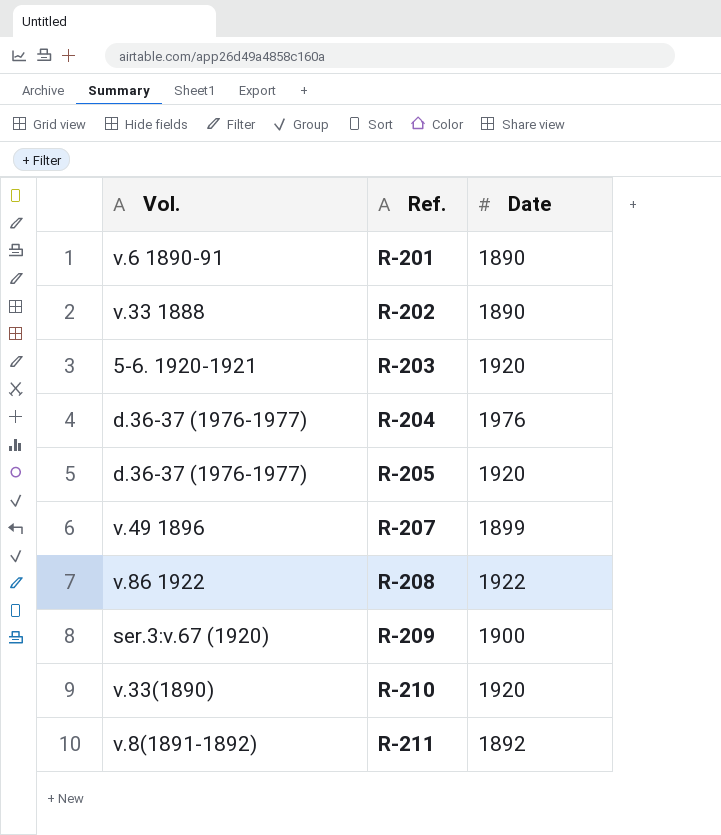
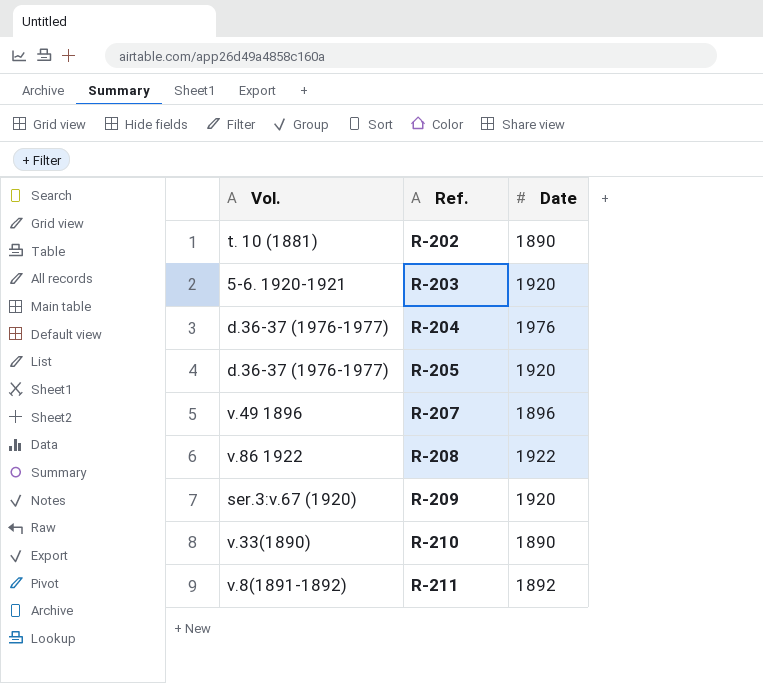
row R-201: v.6 1890-91 | 1890 -> none
R-202 | Vol.: v.33 1888 -> t. 10 (1881)
R-207 | Date: 1899 -> 1896
R-209 | Date: 1900 -> 1920
R-210 | Date: 1920 -> 1890

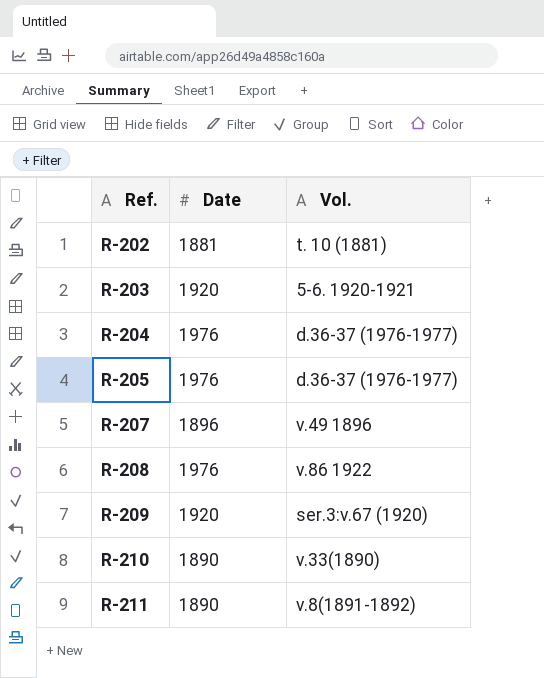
column Vol. | position: 1 -> 3
R-202 | Date: 1890 -> 1881
R-205 | Date: 1920 -> 1976
R-208 | Date: 1922 -> 1976
R-211 | Date: 1892 -> 1890

